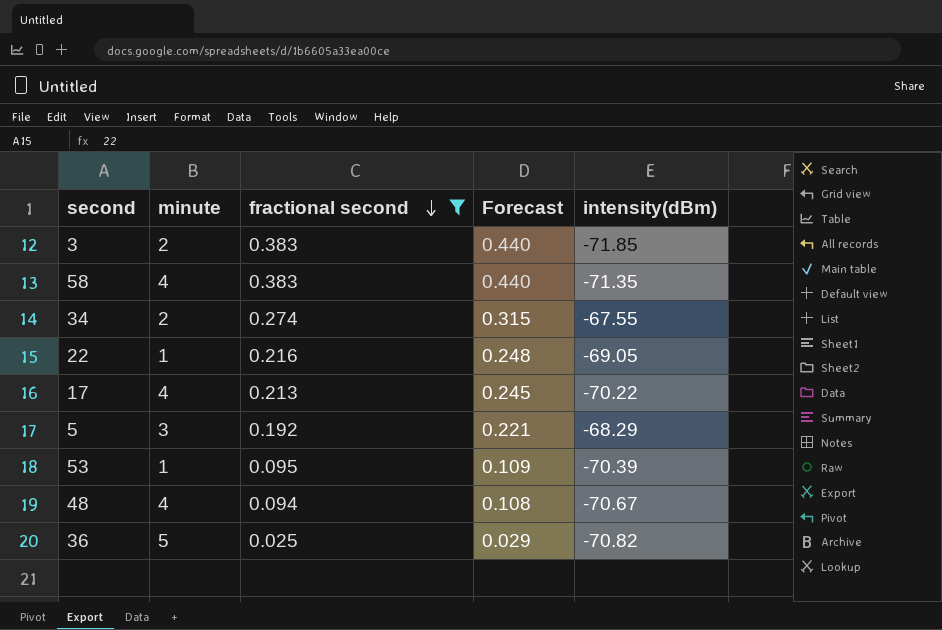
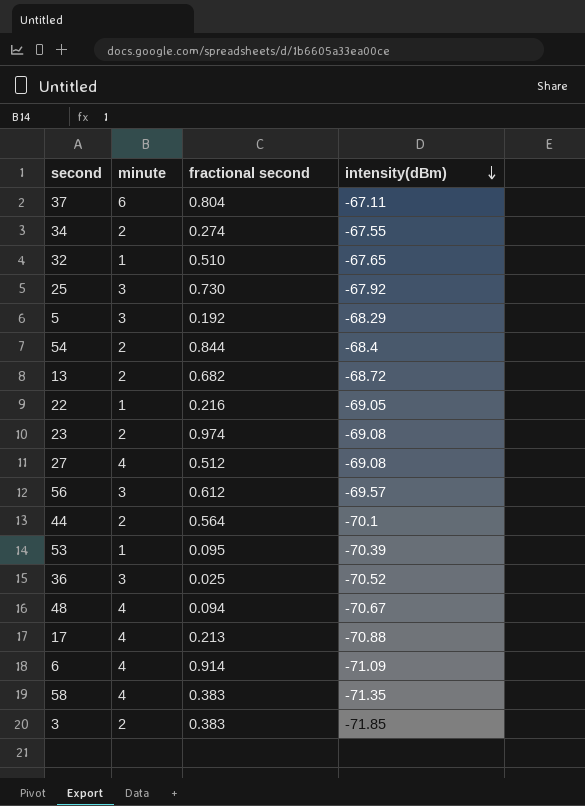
filter: fractional second <= 0.383 -> none
row order: fractional second descending -> intensity(dBm) descending
column Forecast | formula: [fractional second] * 1.15 -> none
36 | minute: 5 -> 3
36 | intensity(dBm): -70.82 -> -70.52
17 | intensity(dBm): -70.22 -> -70.88

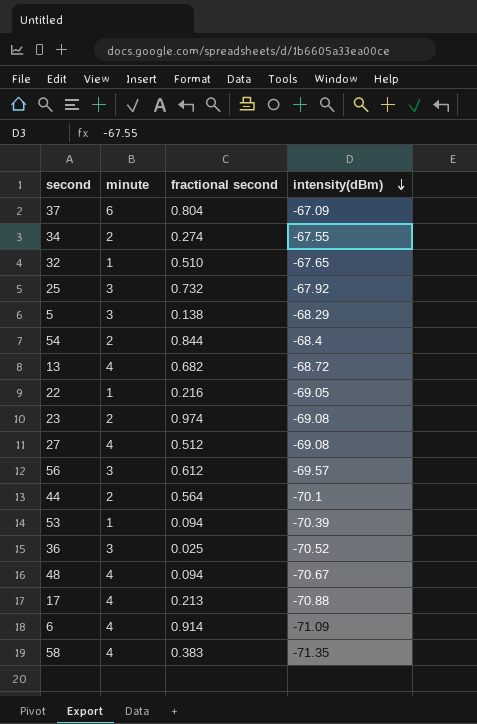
row 3: 2 | 0.383 | -71.85 -> none
37 | intensity(dBm): -67.11 -> -67.09
25 | fractional second: 0.730 -> 0.732
5 | fractional second: 0.192 -> 0.138
13 | minute: 2 -> 4
53 | fractional second: 0.095 -> 0.094

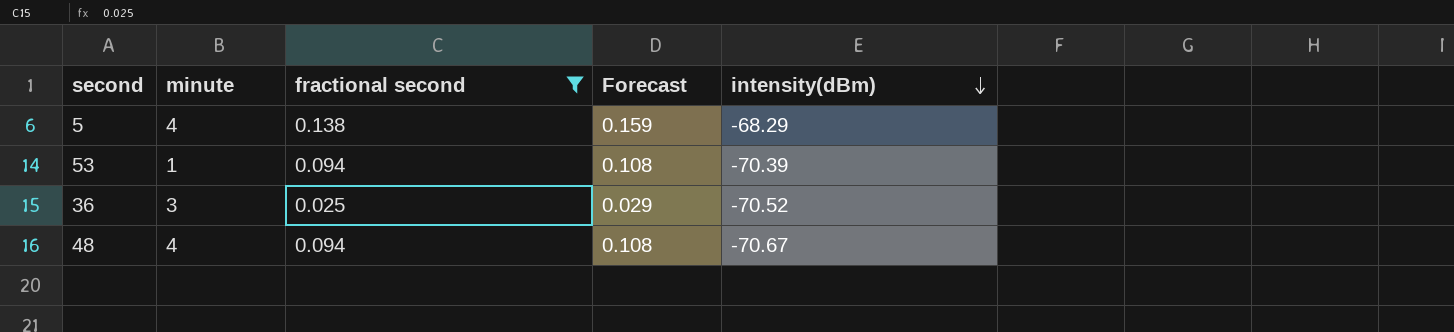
filter: none -> fractional second <= 0.138
column Forecast | formula: none -> [fractional second] * 1.15
5 | minute: 3 -> 4

